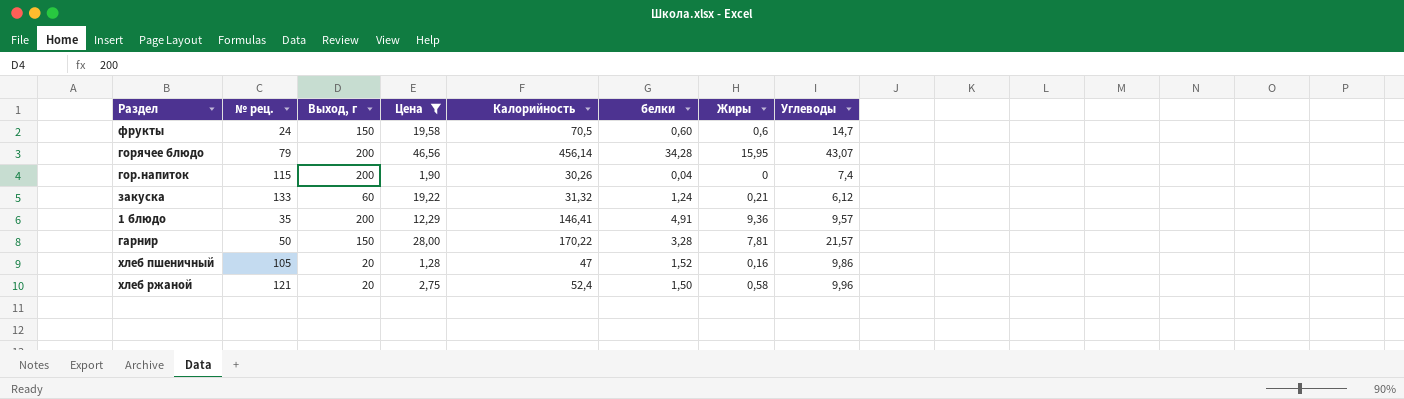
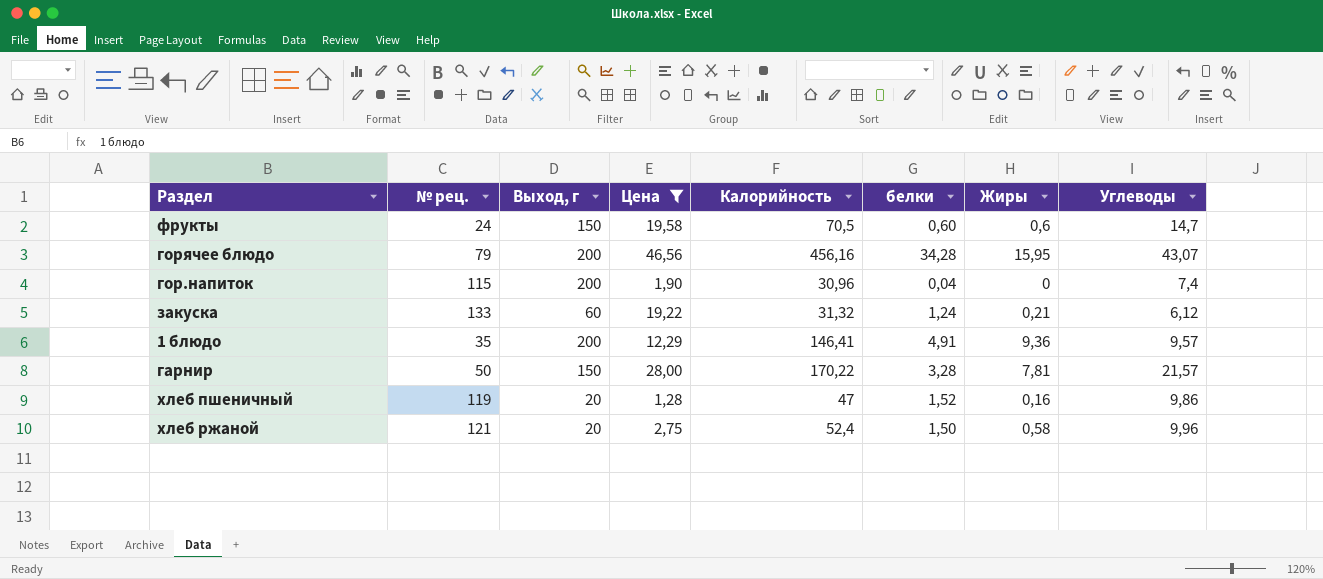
горячее блюдо | Калорийность: 456,14 -> 456,16
гор.напиток | Калорийность: 30,26 -> 30,96
хлеб пшеничный | № рец.: 105 -> 119

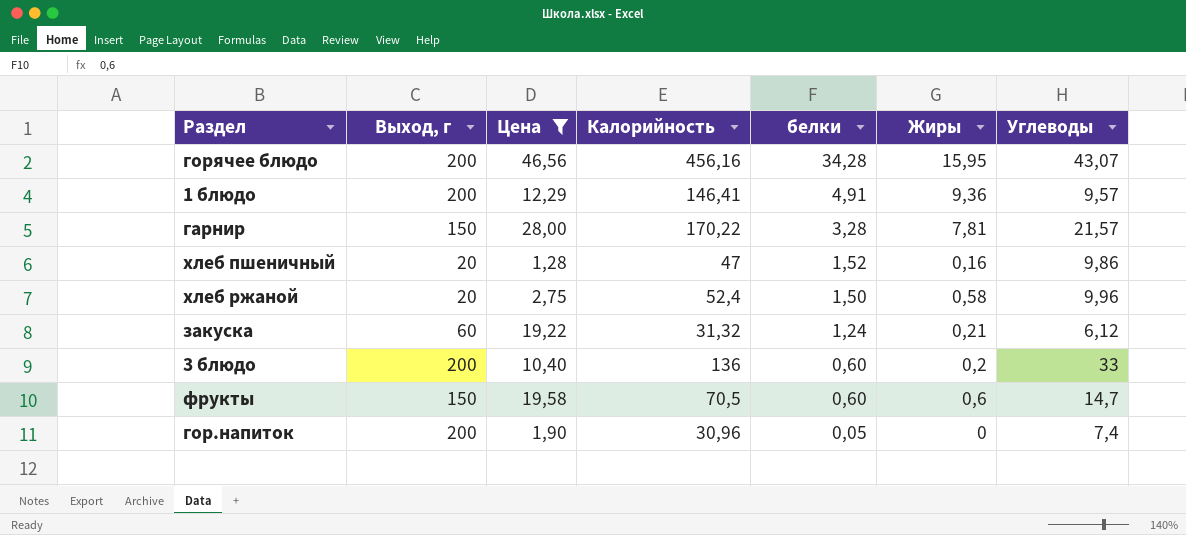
row order: none -> белки descending
column № рец. | position: 2 -> none
row 3 блюдо: none -> 200 | 10,40 | 136 | 0,60 | 0,2 | 33
гор.напиток | белки: 0,04 -> 0,05

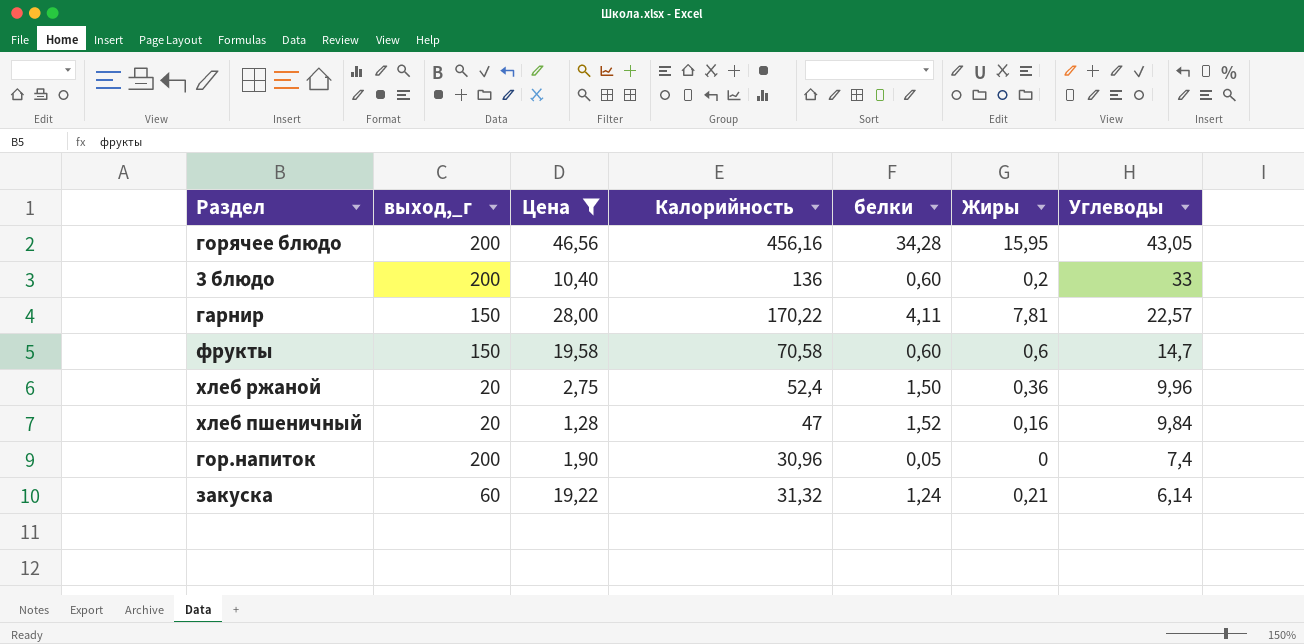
row order: белки descending -> Углеводы descending
column name: Выход, г -> выход,_г
row 1 блюдо: 200 | 12,29 | 146,41 | 4,91 | 9,36 | 9,57 -> none
горячее блюдо | Углеводы: 43,07 -> 43,05
гарнир | белки: 3,28 -> 4,11
гарнир | Углеводы: 21,57 -> 22,57
фрукты | Калорийность: 70,5 -> 70,58
хлеб ржаной | Жиры: 0,58 -> 0,36
хлеб пшеничный | Углеводы: 9,86 -> 9,84
закуска | Углеводы: 6,12 -> 6,14

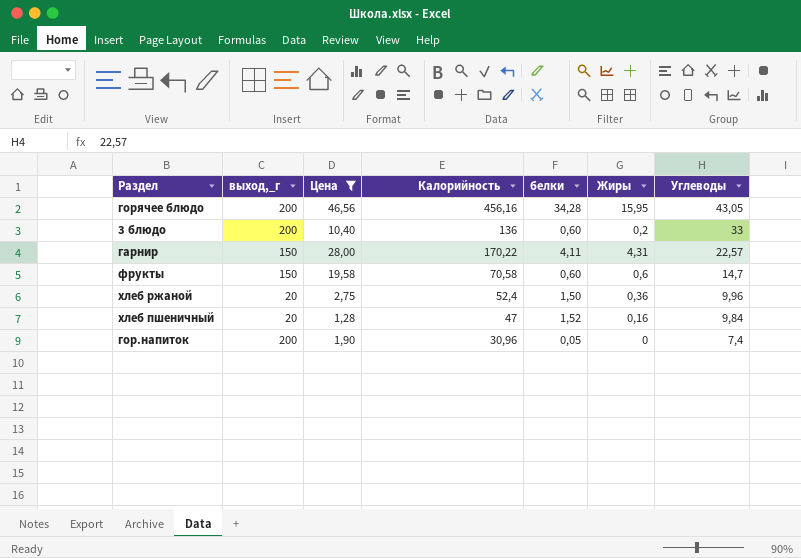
row закуска: 60 | 19,22 | 31,32 | 1,24 | 0,21 | 6,14 -> none
гарнир | Жиры: 7,81 -> 4,31

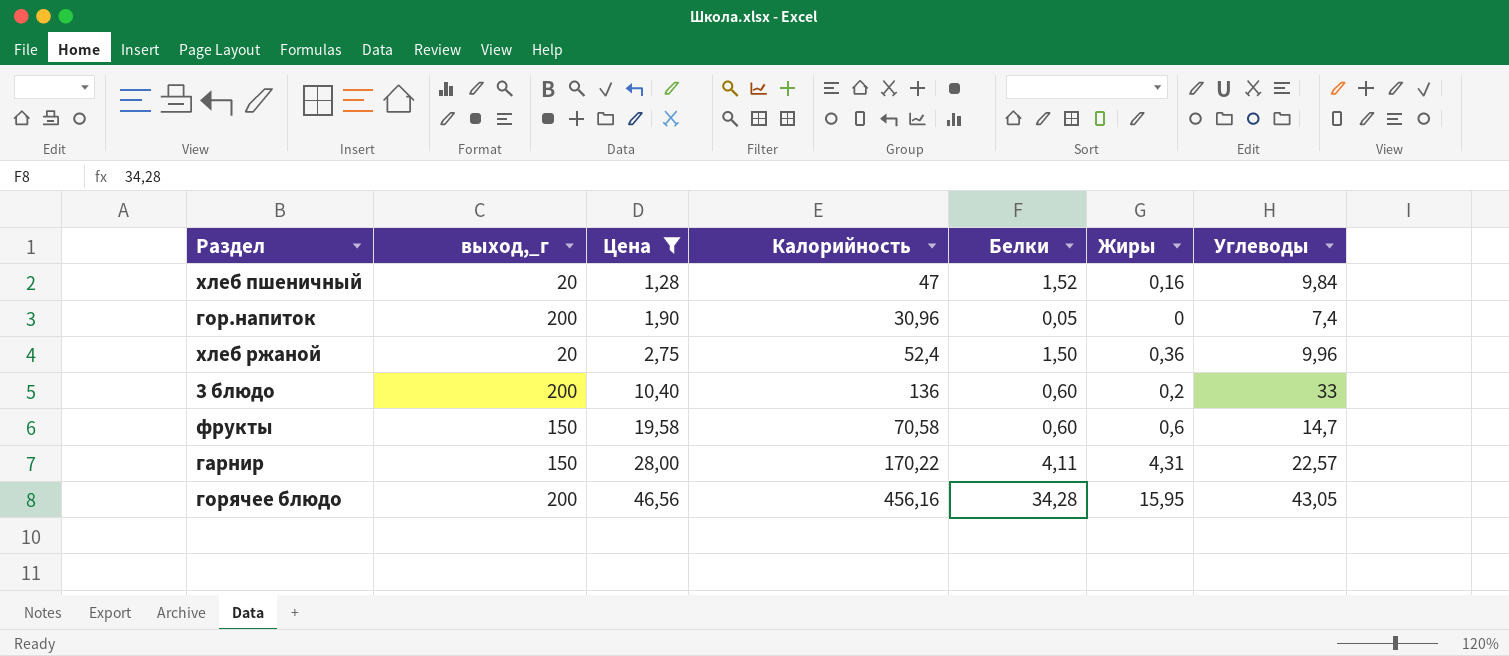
row order: Углеводы descending -> Цена ascending
column name: белки -> Белки

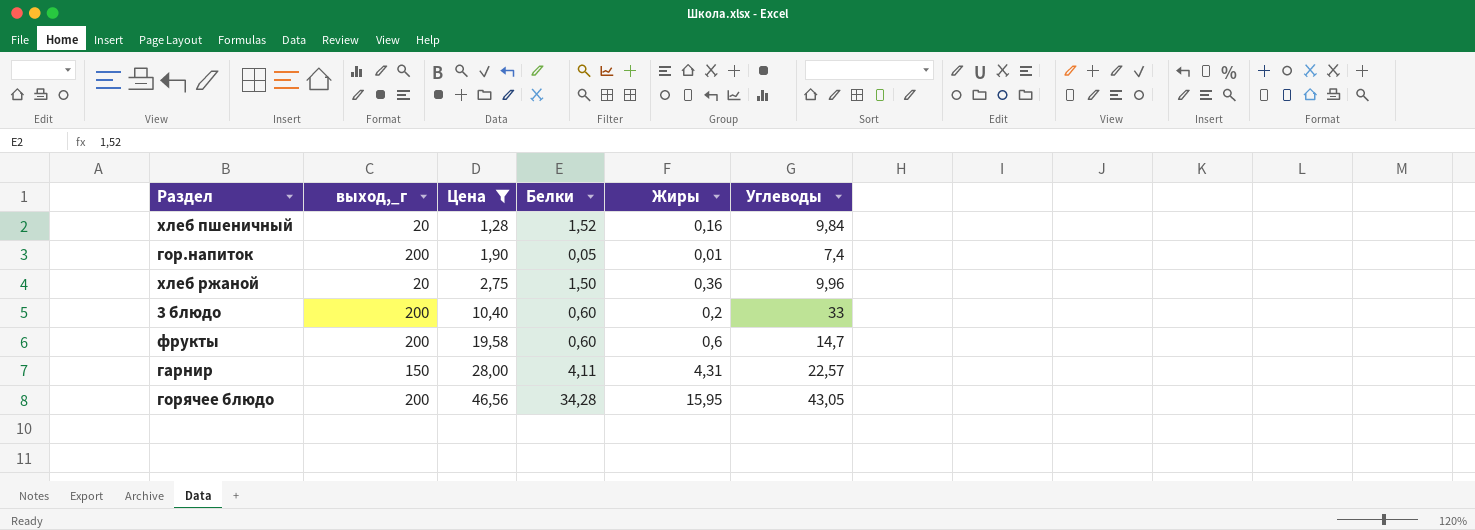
column Калорийность | position: 4 -> none
гор.напиток | Жиры: 0 -> 0,01
фрукты | выход,_г: 150 -> 200

